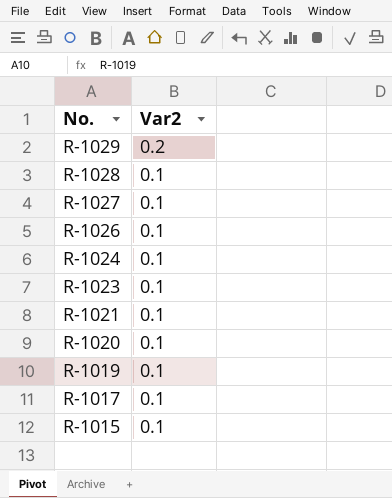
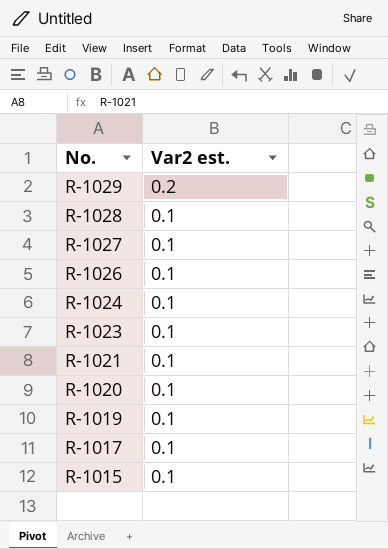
column name: Var2 -> Var2 est.

